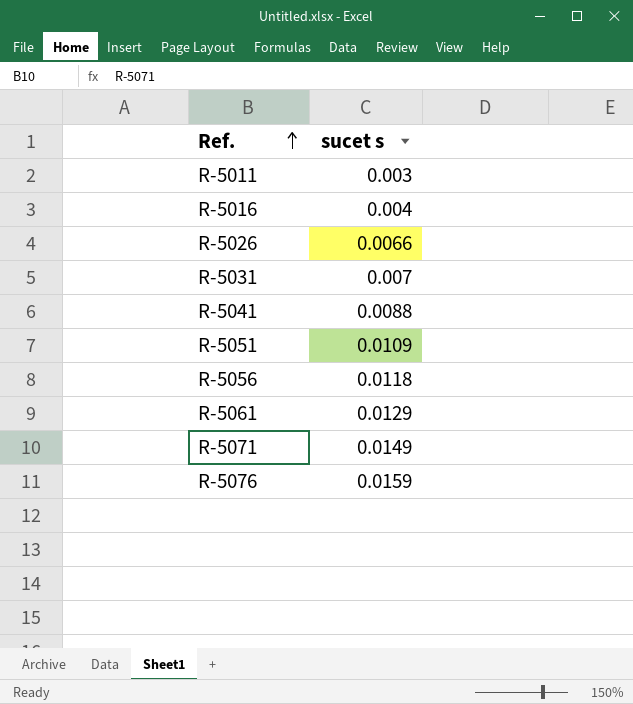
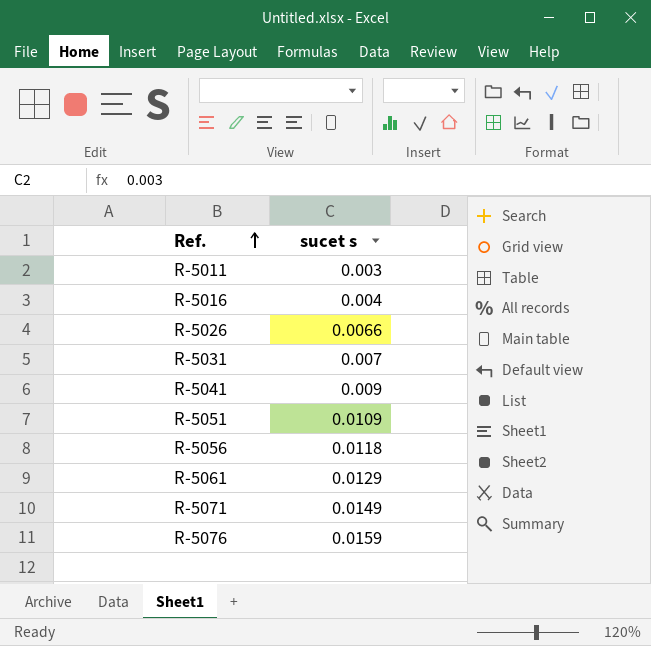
R-5041 | sucet s: 0.0088 -> 0.009

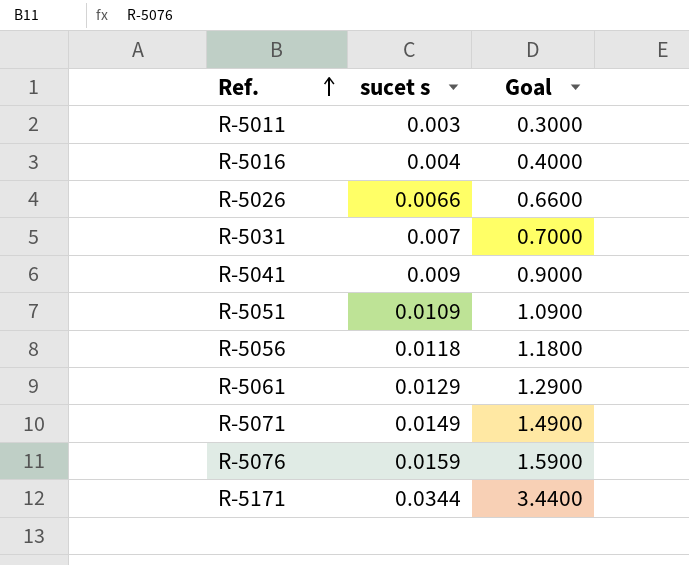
column Goal | formula: none -> [sucet s] * 100
row R-5171: none -> 0.0344 | 3.4400

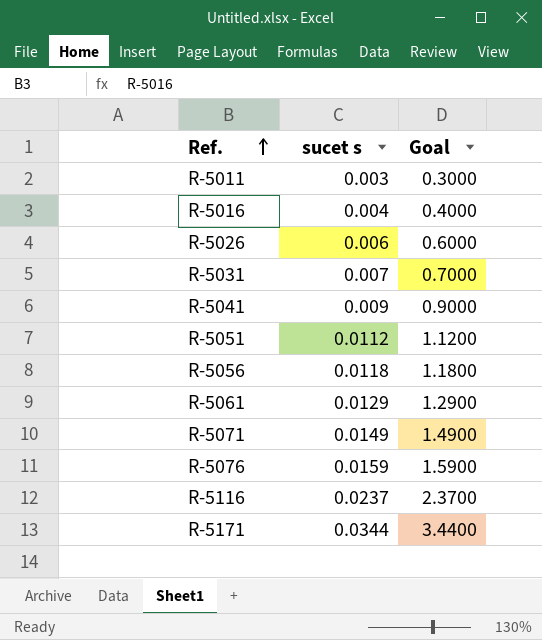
R-5026 | sucet s: 0.0066 -> 0.006
R-5026 | Goal: 0.6600 -> 0.6000
R-5051 | sucet s: 0.0109 -> 0.0112
R-5051 | Goal: 1.0900 -> 1.1200
row R-5116: none -> 0.0237 | 2.3700

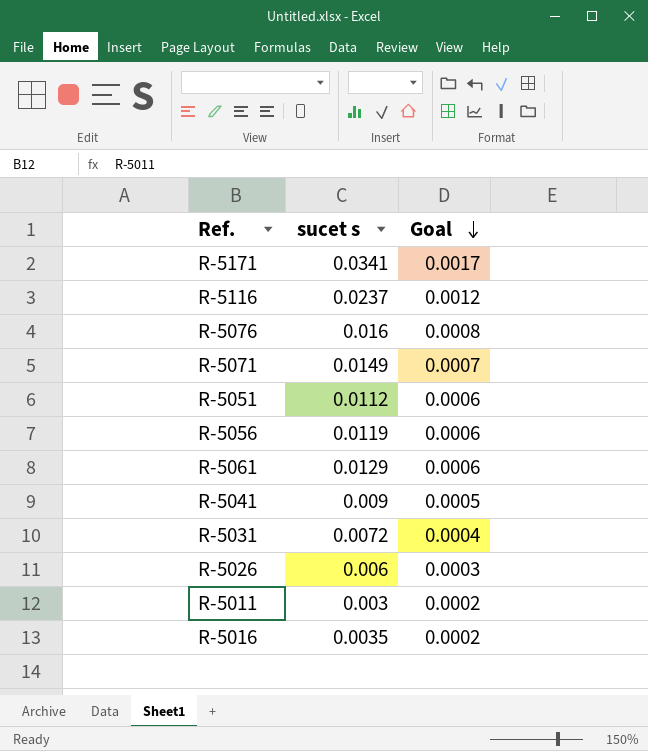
row order: Ref. ascending -> Goal descending
column Goal | formula: [sucet s] * 100 -> [sucet s] * 0.05
R-5171 | sucet s: 0.0344 -> 0.0341
R-5076 | sucet s: 0.0159 -> 0.016
R-5056 | sucet s: 0.0118 -> 0.0119
R-5031 | sucet s: 0.007 -> 0.0072
R-5016 | sucet s: 0.004 -> 0.0035

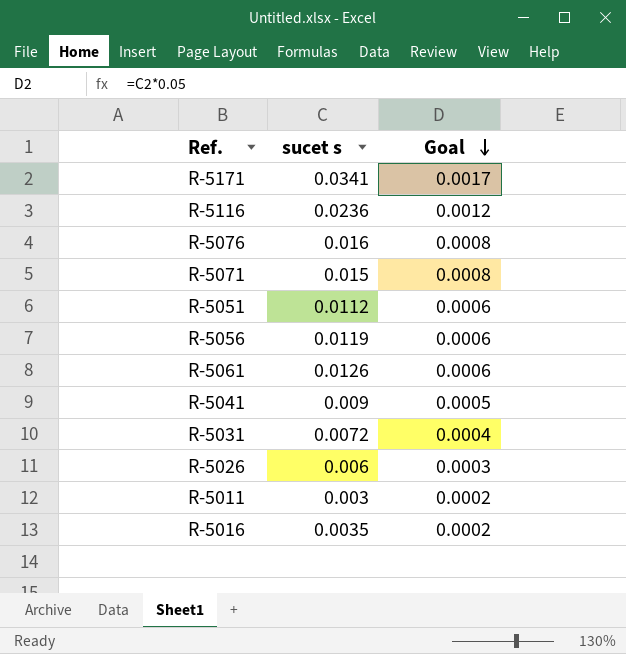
R-5116 | sucet s: 0.0237 -> 0.0236
R-5071 | sucet s: 0.0149 -> 0.015
R-5071 | Goal: 0.0007 -> 0.0008
R-5061 | sucet s: 0.0129 -> 0.0126

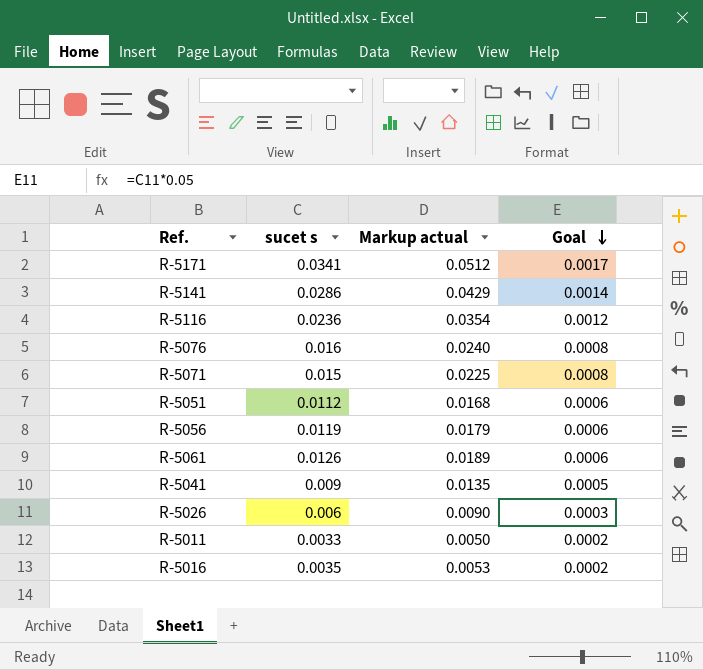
column Markup actual | formula: none -> [sucet s] * 1.5
row R-5031: 0.0072 | 0.0004 -> none
row R-5141: none -> 0.0286 | 0.0429 | 0.0014
R-5011 | sucet s: 0.003 -> 0.0033

